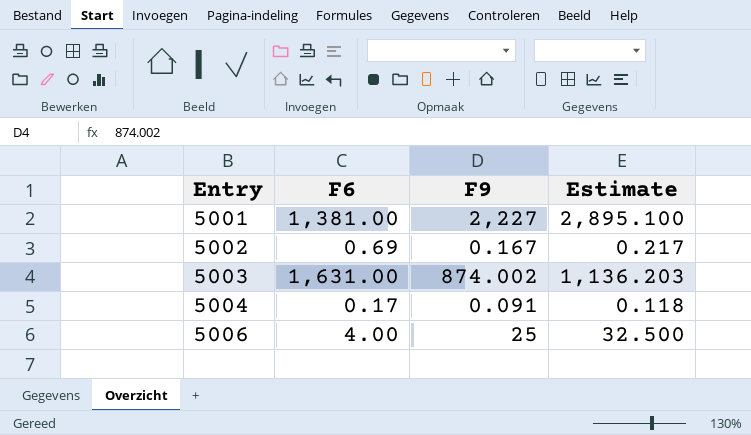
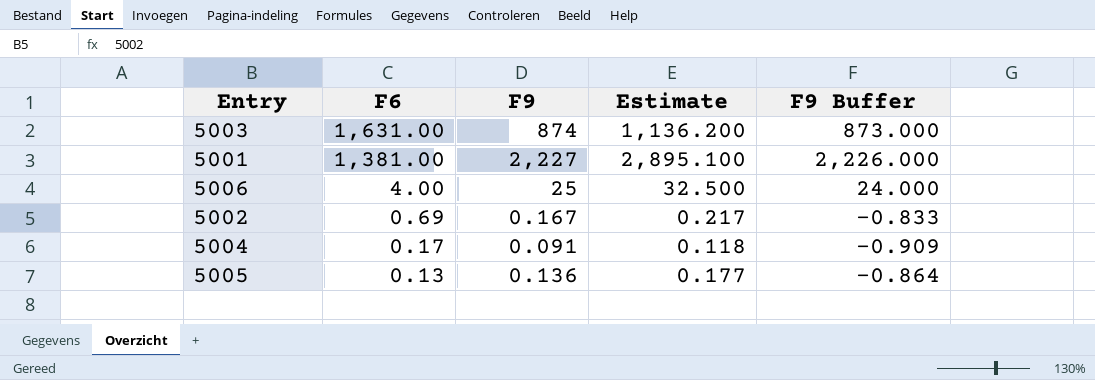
row order: Entry ascending -> F6 descending
column F9 Buffer | formula: none -> [F9] - 1
5003 | F9: 874.002 -> 874
5003 | Estimate: 1,136.203 -> 1,136.200
row 5005: none -> 0.13 | 0.136 | 0.177 | -0.864

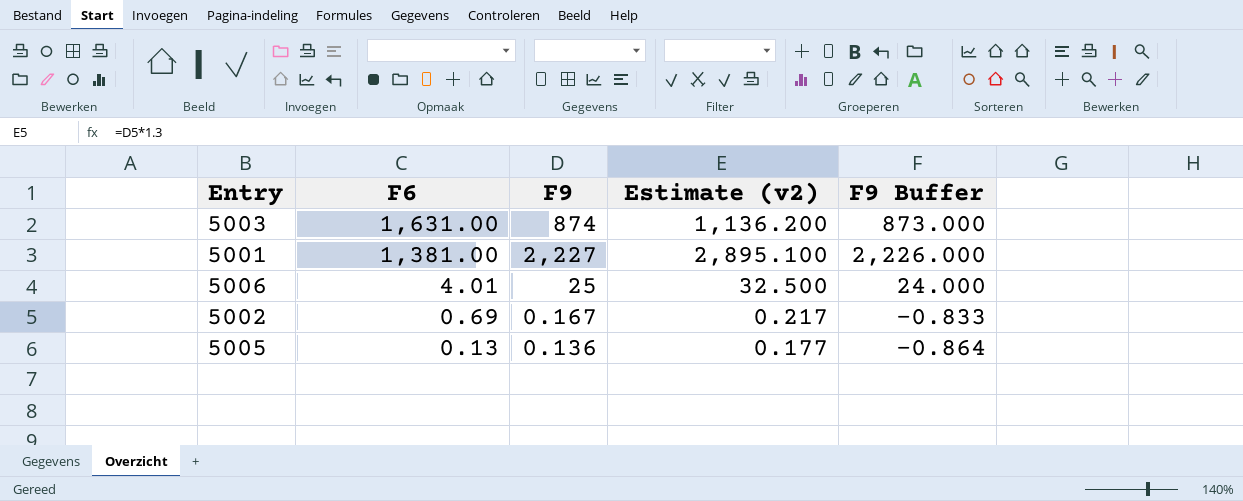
column name: Estimate -> Estimate (v2)
row 5004: 0.17 | 0.091 | 0.118 | -0.909 -> none
5006 | F6: 4.00 -> 4.01

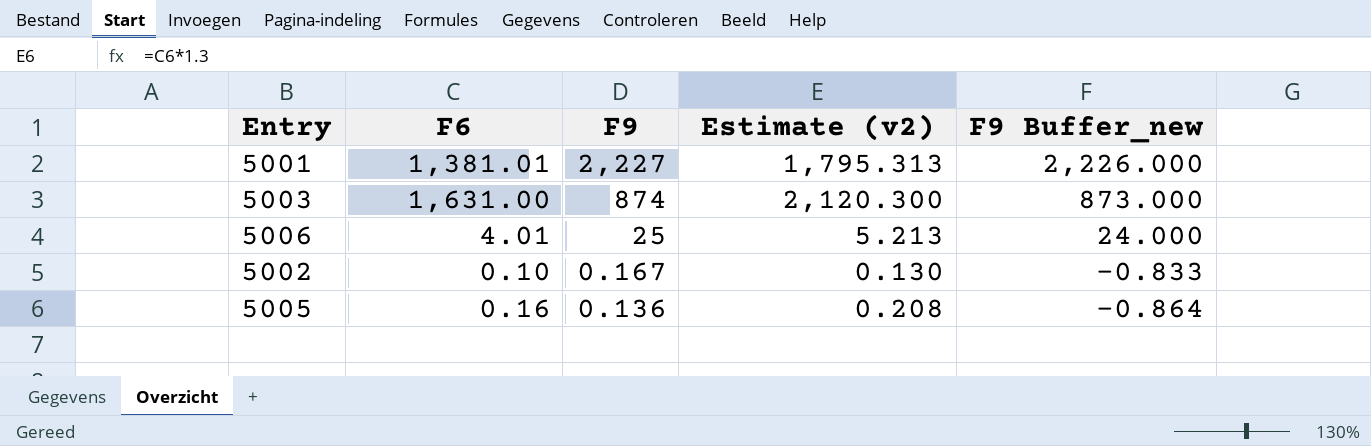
row order: F6 descending -> F9 descending
column Estimate (v2) | formula: [F9] * 1.3 -> [F6] * 1.3
column name: F9 Buffer -> F9 Buffer_new
5001 | F6: 1,381.00 -> 1,381.01
5002 | F6: 0.69 -> 0.10
5005 | F6: 0.13 -> 0.16

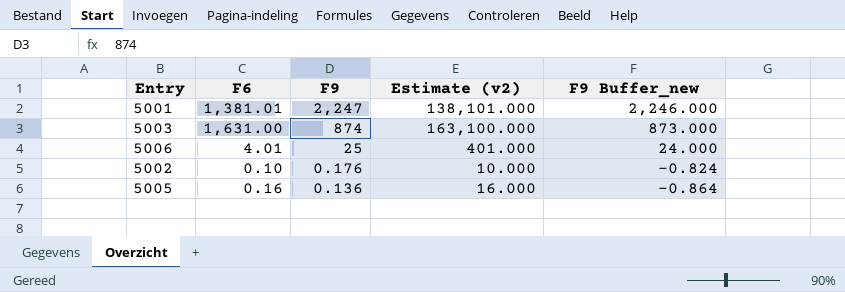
column Estimate (v2) | formula: [F6] * 1.3 -> [F6] * 100
5001 | F9: 2,227 -> 2,247
5001 | F9 Buffer_new: 2,226.000 -> 2,246.000
5002 | F9: 0.167 -> 0.176
5002 | F9 Buffer_new: -0.833 -> -0.824

